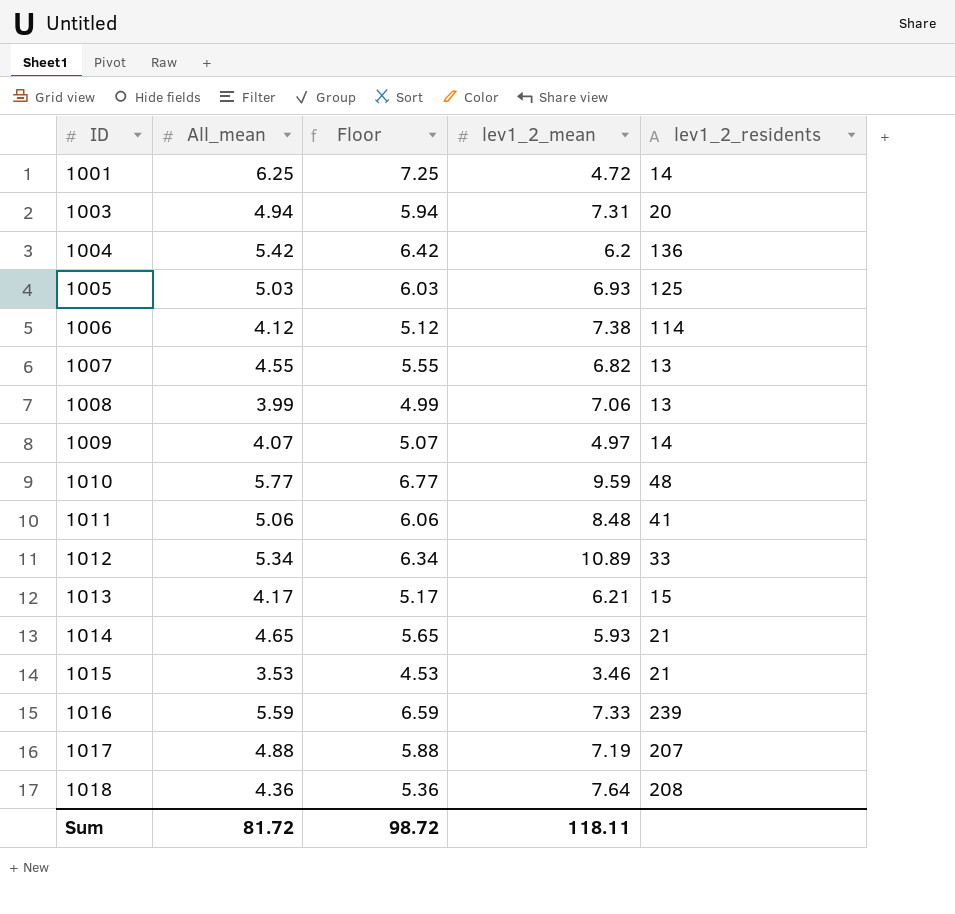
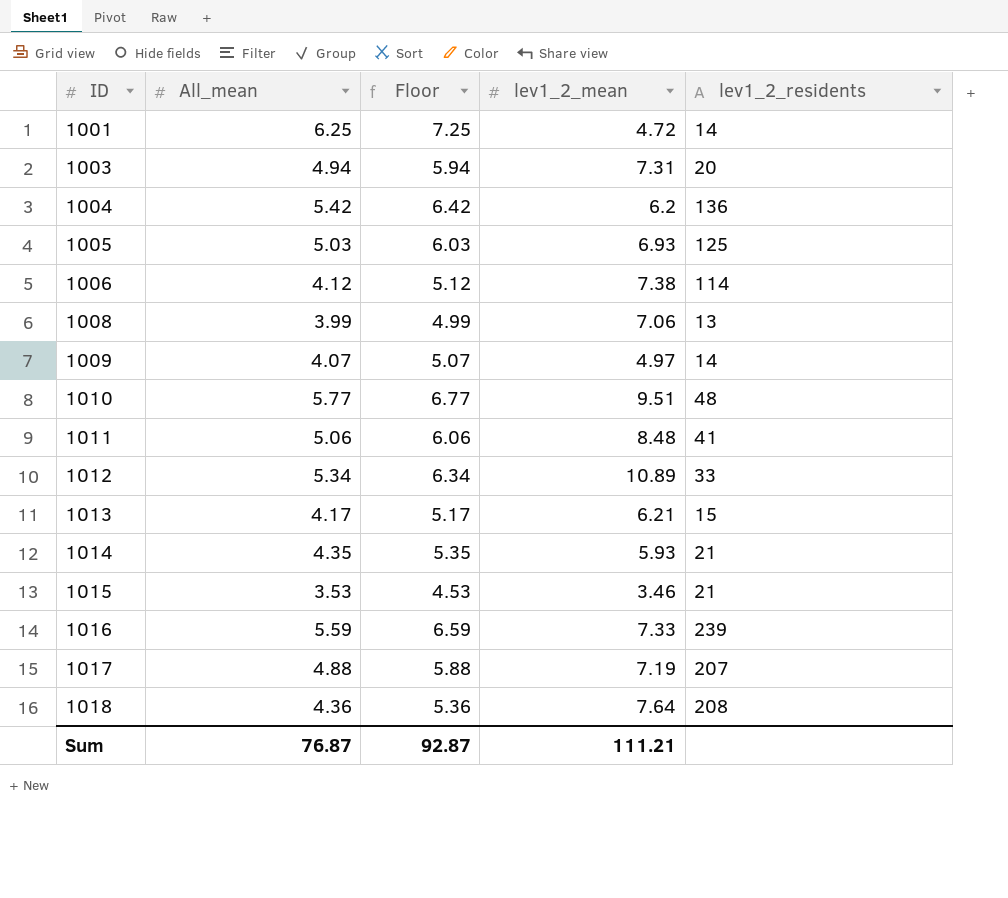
row 1007: 4.55 | 5.55 | 6.82 | 13 -> none
1010 | lev1_2_mean: 9.59 -> 9.51
1014 | All_mean: 4.65 -> 4.35
1014 | Floor: 5.65 -> 5.35
Sum | All_mean: 81.72 -> 76.87
Sum | Floor: 98.72 -> 92.87
Sum | lev1_2_mean: 118.11 -> 111.21

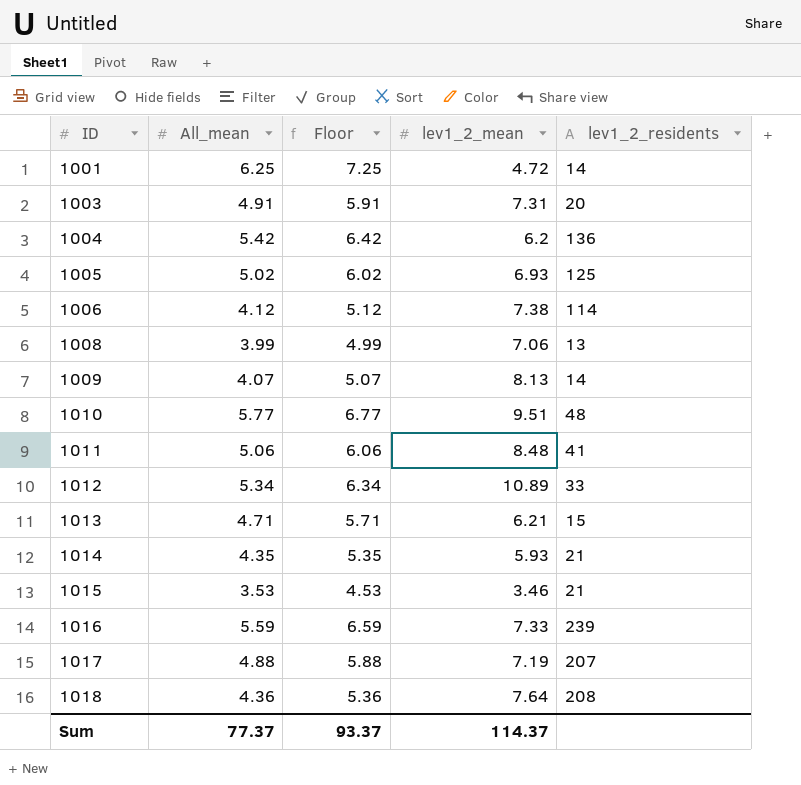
1003 | All_mean: 4.94 -> 4.91
1003 | Floor: 5.94 -> 5.91
1005 | All_mean: 5.03 -> 5.02
1005 | Floor: 6.03 -> 6.02
1009 | lev1_2_mean: 4.97 -> 8.13
1013 | All_mean: 4.17 -> 4.71
1013 | Floor: 5.17 -> 5.71
Sum | All_mean: 76.87 -> 77.37
Sum | Floor: 92.87 -> 93.37
Sum | lev1_2_mean: 111.21 -> 114.37

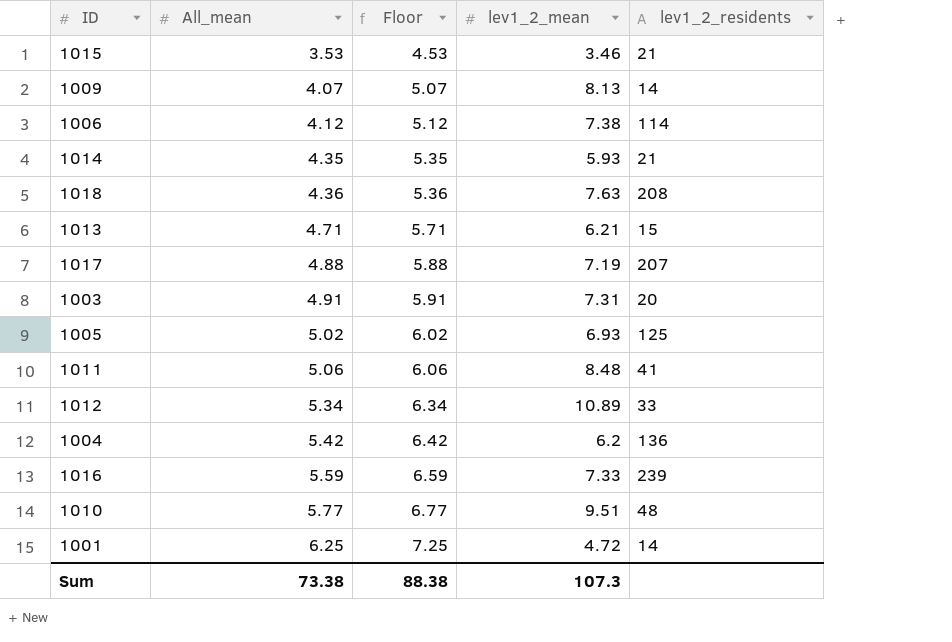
row order: ID ascending -> All_mean ascending
row 1008: 3.99 | 4.99 | 7.06 | 13 -> none
1018 | lev1_2_mean: 7.64 -> 7.63
Sum | All_mean: 77.37 -> 73.38
Sum | Floor: 93.37 -> 88.38
Sum | lev1_2_mean: 114.37 -> 107.3

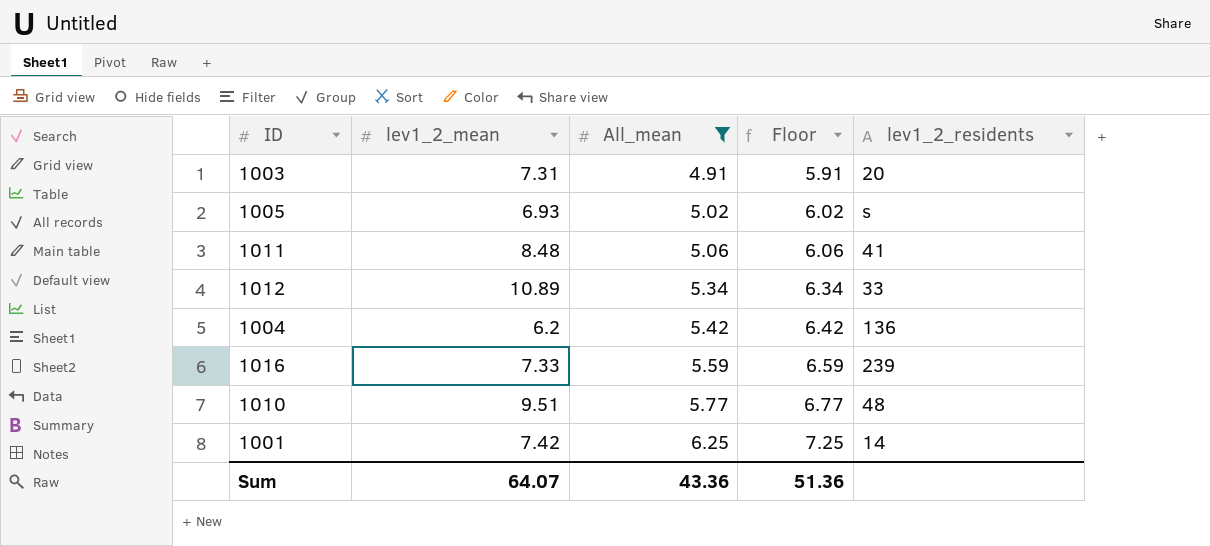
filter: none -> All_mean >= 4.91
column lev1_2_mean | position: 4 -> 2
1005 | lev1_2_residents: 125 -> s
1001 | lev1_2_mean: 4.72 -> 7.42
Sum | lev1_2_mean: 107.3 -> 64.07
Sum | All_mean: 73.38 -> 43.36
Sum | Floor: 88.38 -> 51.36

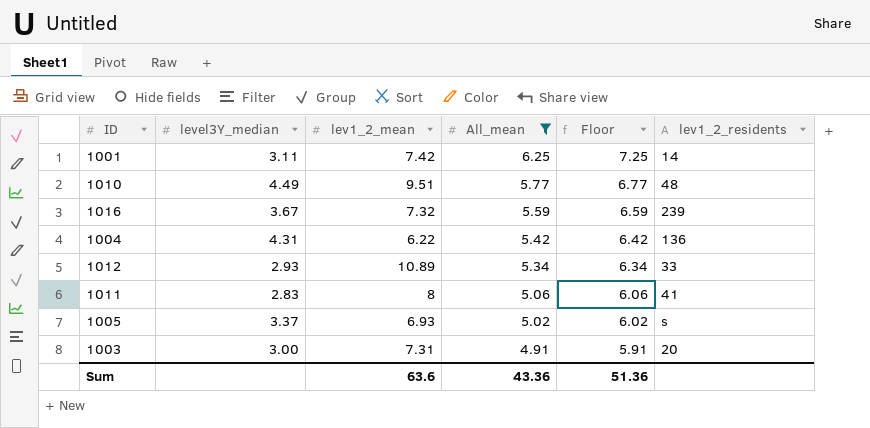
row order: All_mean ascending -> All_mean descending
column level3Y_median | position: none -> 2
1016 | lev1_2_mean: 7.33 -> 7.32
1004 | lev1_2_mean: 6.2 -> 6.22
1011 | lev1_2_mean: 8.48 -> 8
Sum | lev1_2_mean: 64.07 -> 63.6

